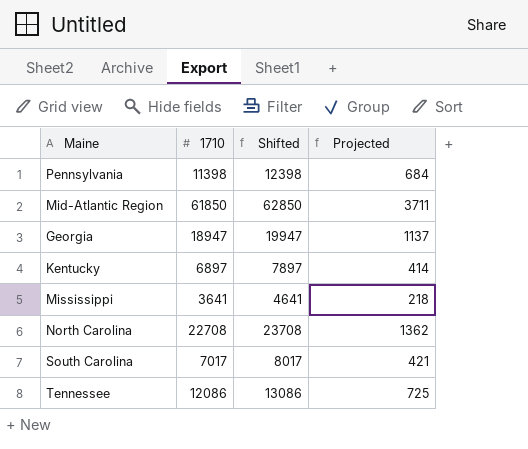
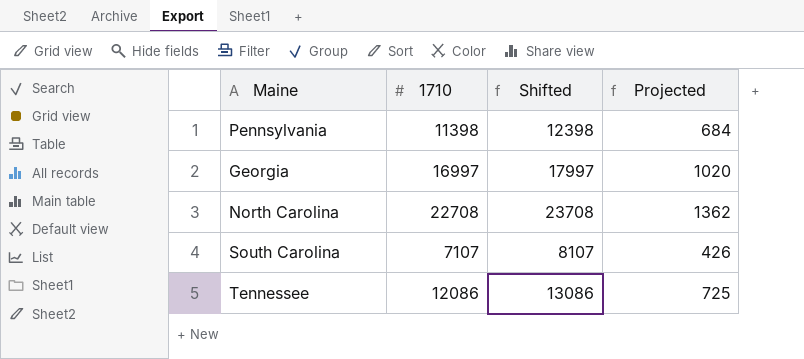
row Mid-Atlantic Region: 61850 | 62850 | 3711 -> none
row Kentucky: 6897 | 7897 | 414 -> none
row Mississippi: 3641 | 4641 | 218 -> none
Georgia | 1710: 18947 -> 16997
Georgia | Shifted: 19947 -> 17997
Georgia | Projected: 1137 -> 1020
South Carolina | 1710: 7017 -> 7107
South Carolina | Shifted: 8017 -> 8107
South Carolina | Projected: 421 -> 426

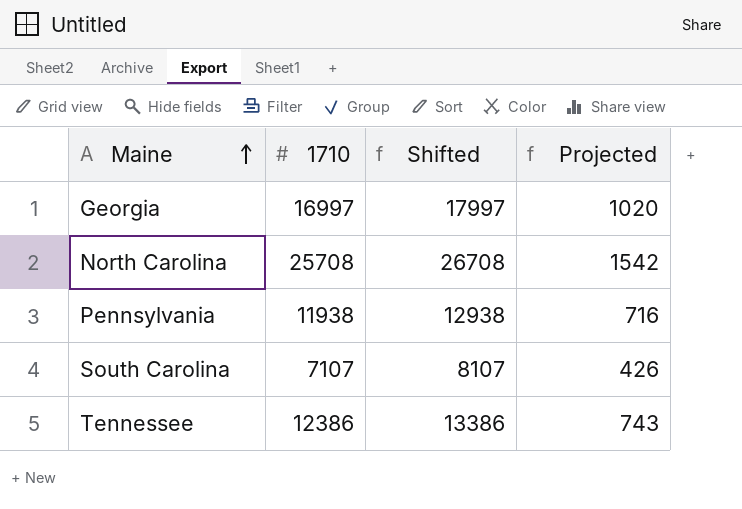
row order: none -> Maine ascending
North Carolina | 1710: 22708 -> 25708
North Carolina | Shifted: 23708 -> 26708
North Carolina | Projected: 1362 -> 1542
Pennsylvania | 1710: 11398 -> 11938
Pennsylvania | Shifted: 12398 -> 12938
Pennsylvania | Projected: 684 -> 716
Tennessee | 1710: 12086 -> 12386
Tennessee | Shifted: 13086 -> 13386
Tennessee | Projected: 725 -> 743

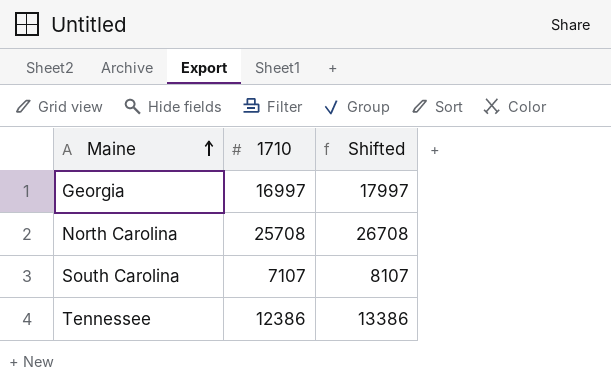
column Projected | formula: [1710] * 0.06 -> none
row Pennsylvania: 11938 | 12938 | 716 -> none

